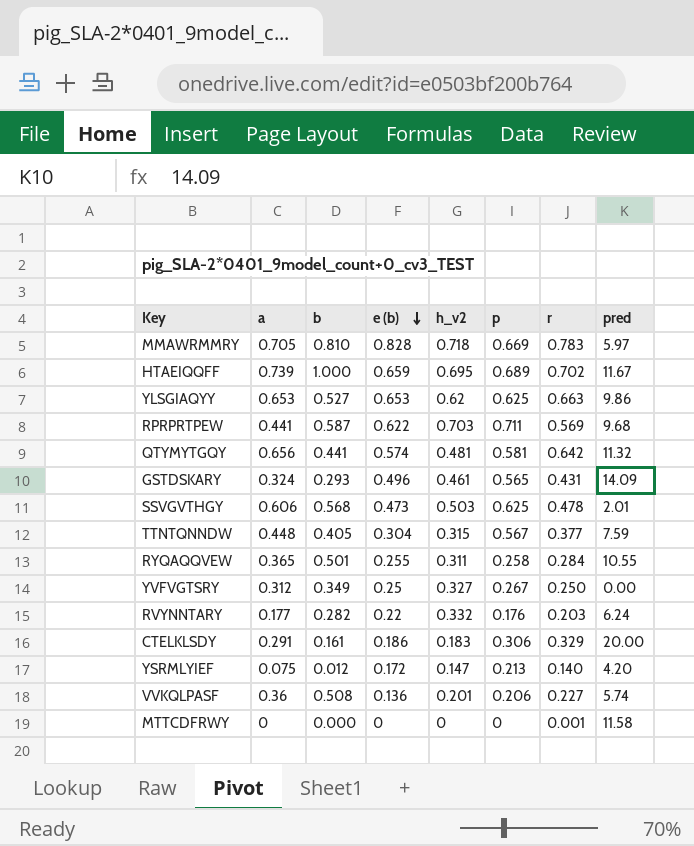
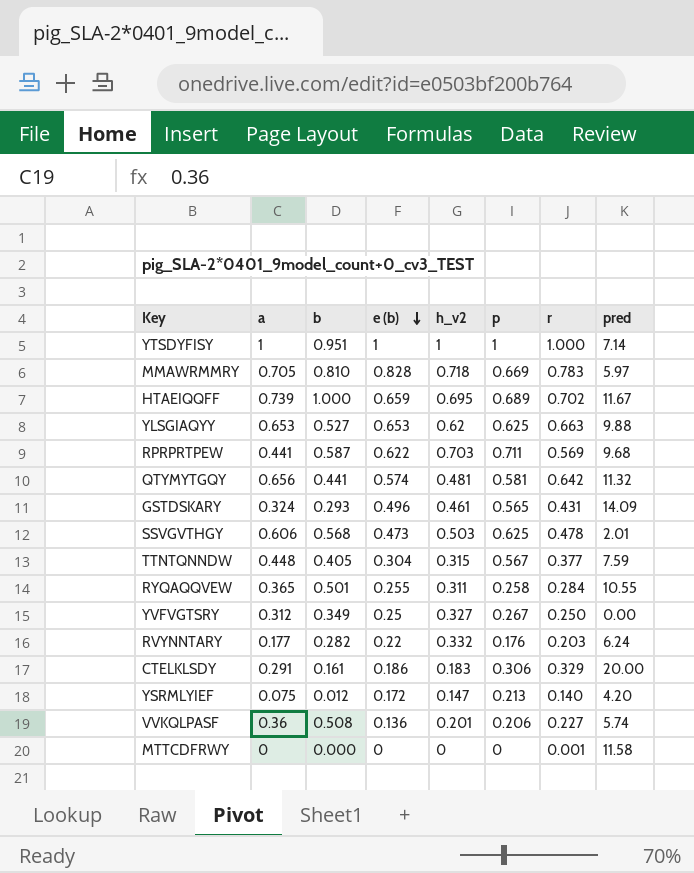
row YTSDYFISY: none -> 1 | 0.951 | 1 | 1 | 1 | 1.000 | 7.14
YLSGIAQYY | pred: 9.86 -> 9.88

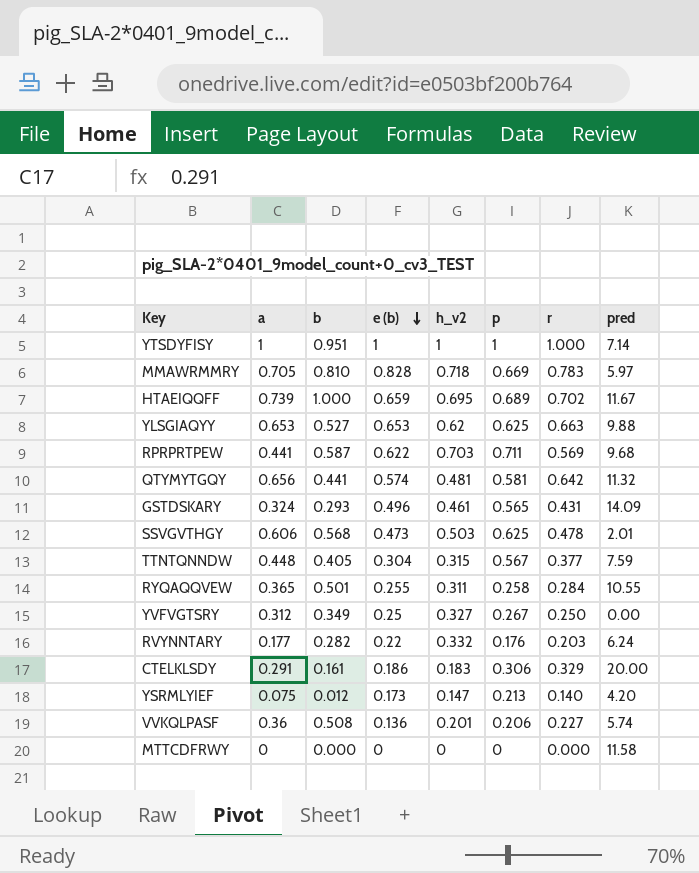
YSRMLYIEF | e (b): 0.172 -> 0.173
MTTCDFRWY | r: 0.001 -> 0.000

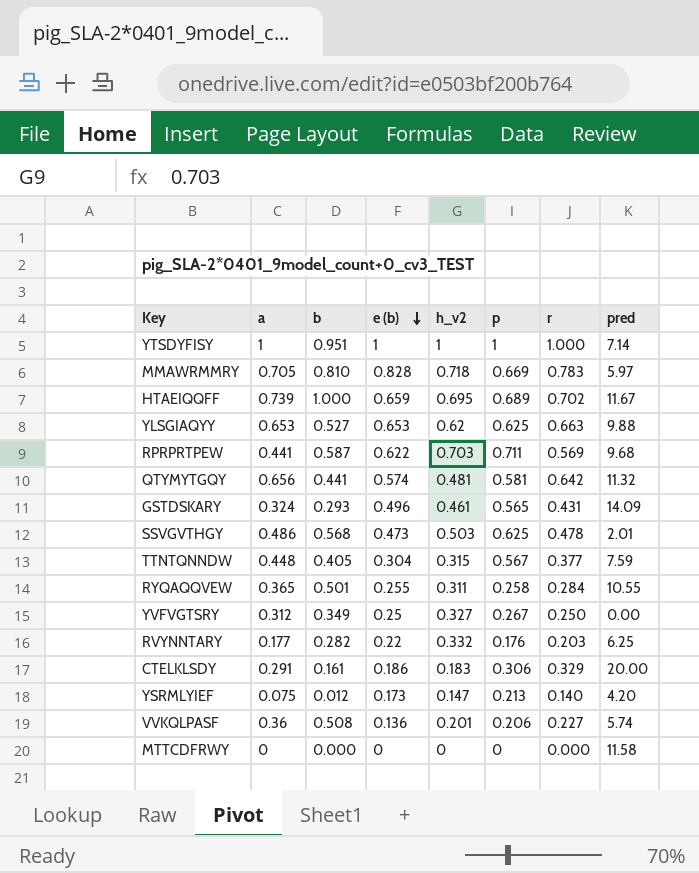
SSVGVTHGY | a: 0.606 -> 0.486
RVYNNTARY | pred: 6.24 -> 6.25

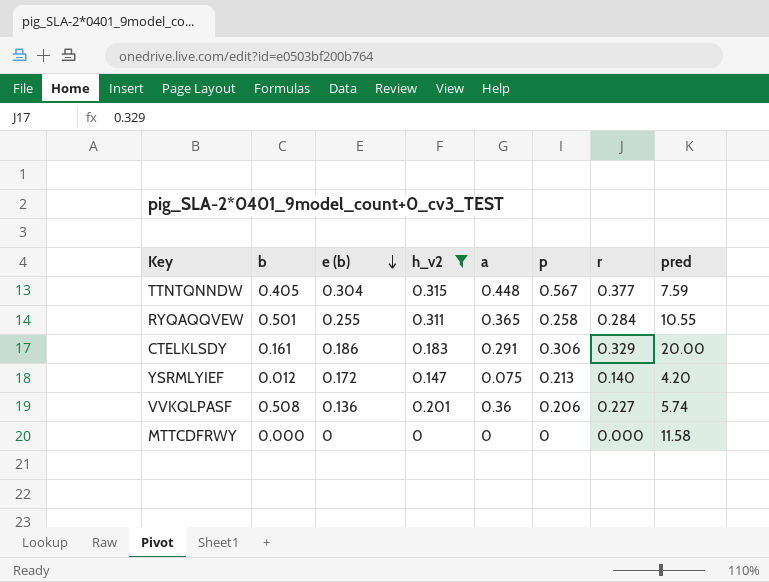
filter: none -> h_v2 <= 0.315
column a | position: 2 -> 5
YSRMLYIEF | e (b): 0.173 -> 0.172

